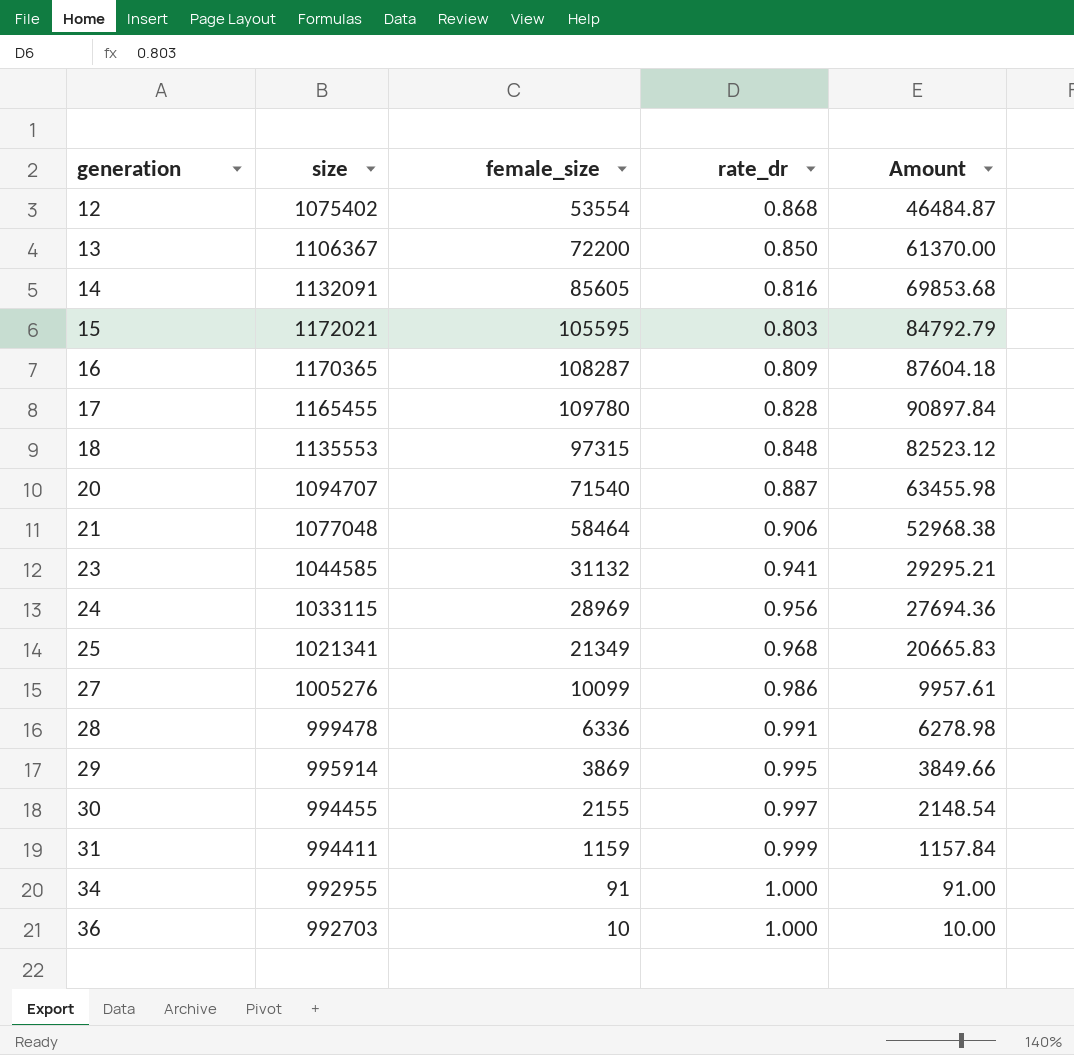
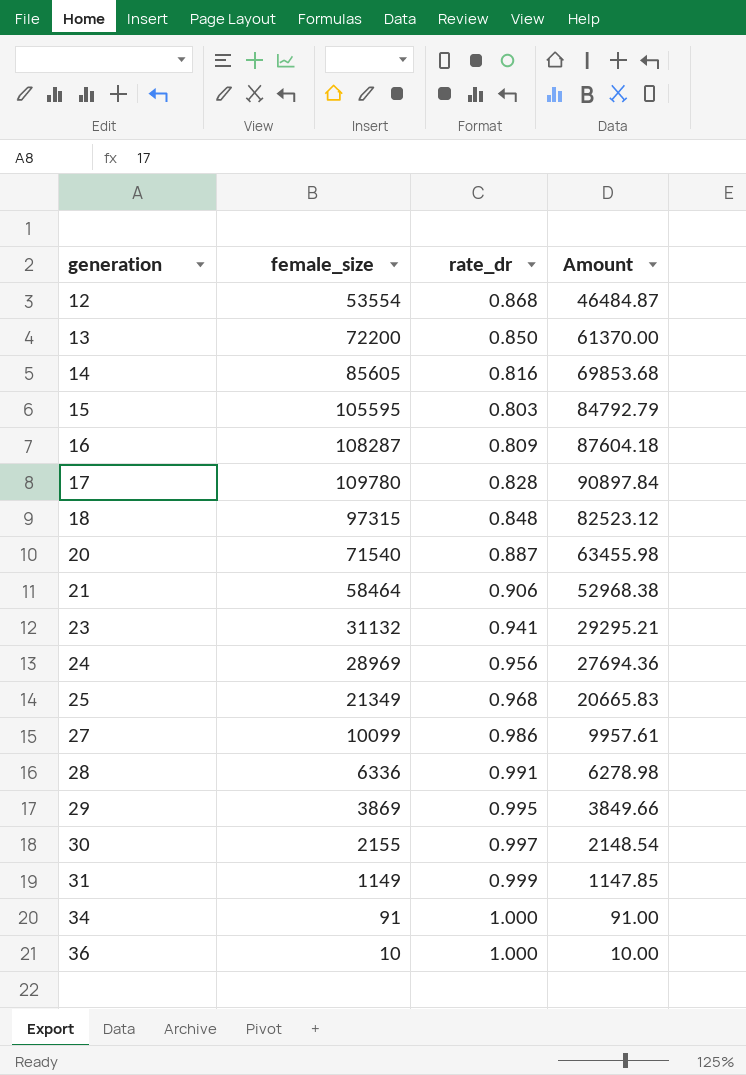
column size | position: 2 -> none
31 | female_size: 1159 -> 1149
31 | Amount: 1157.84 -> 1147.85

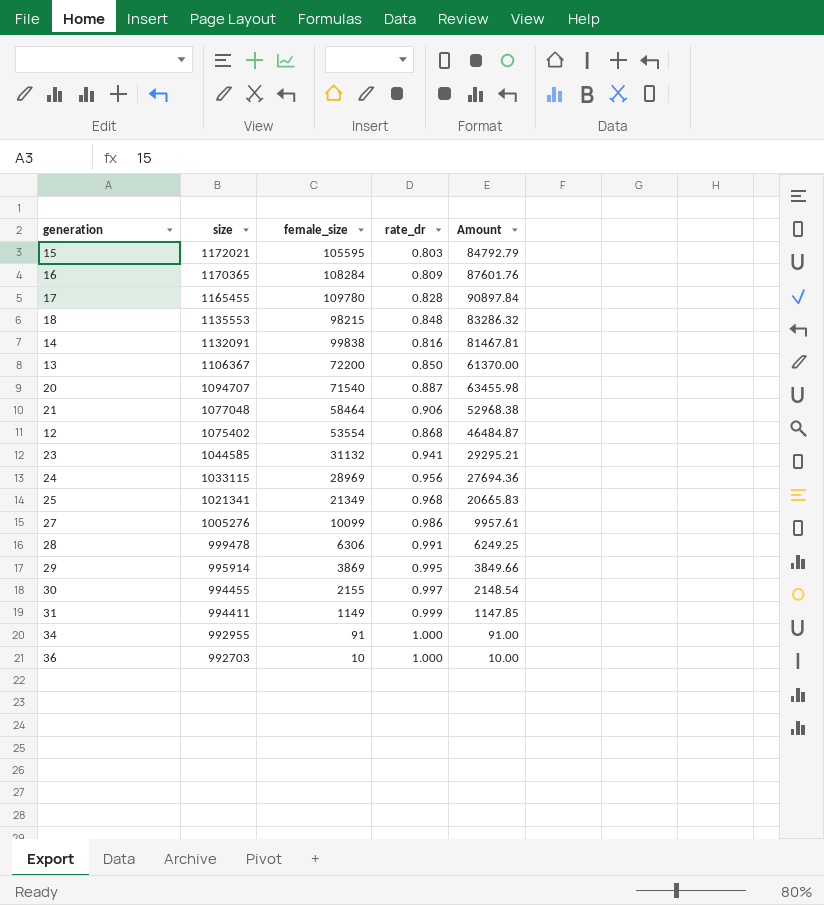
row order: generation ascending -> size descending
column size | position: none -> 2
16 | female_size: 108287 -> 108284
16 | Amount: 87604.18 -> 87601.76
18 | female_size: 97315 -> 98215
18 | Amount: 82523.12 -> 83286.32
14 | female_size: 85605 -> 99838
14 | Amount: 69853.68 -> 81467.81
28 | female_size: 6336 -> 6306
28 | Amount: 6278.98 -> 6249.25

